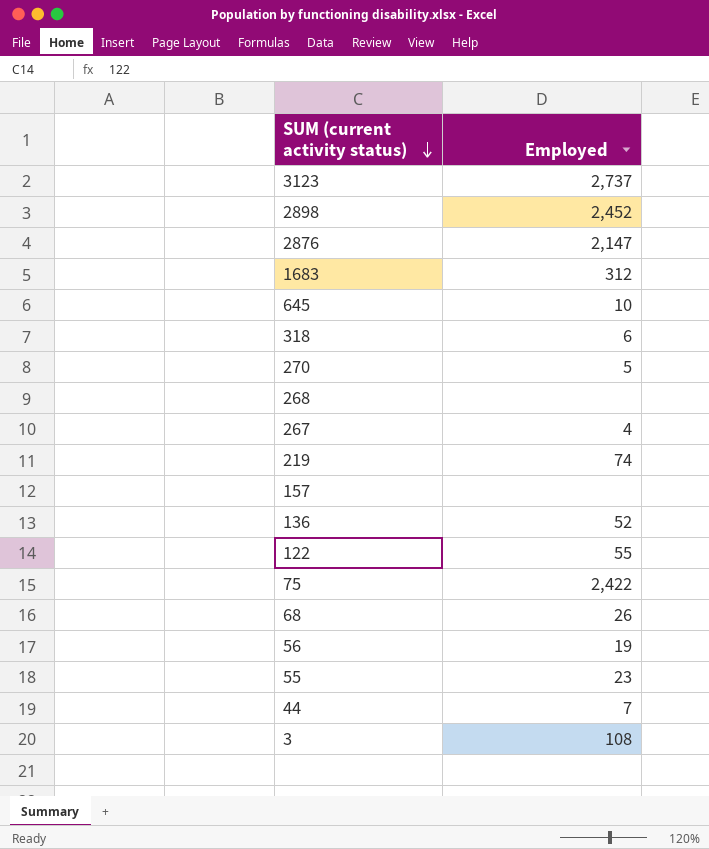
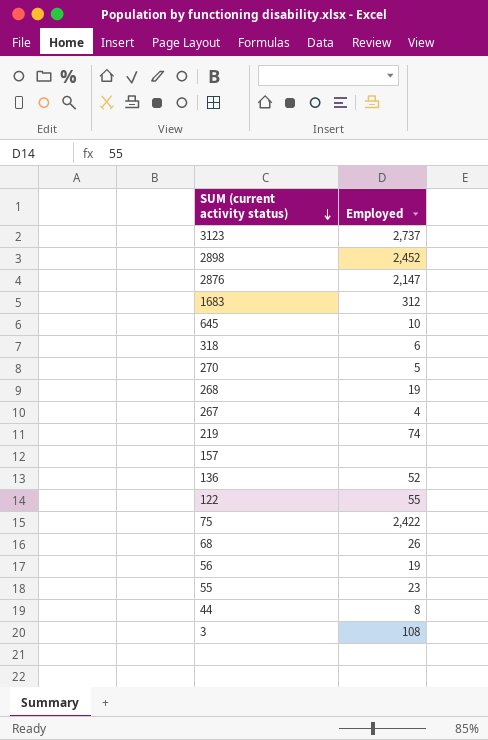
268 | Employed: none -> 19
44 | Employed: 7 -> 8

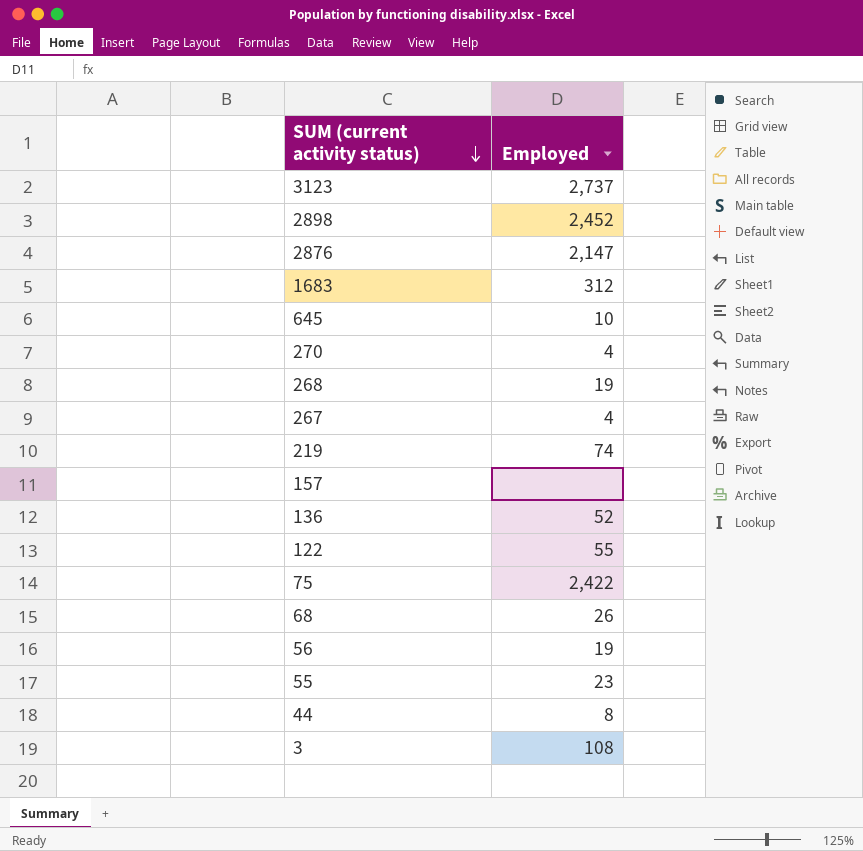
row 318: 6 -> none
270 | Employed: 5 -> 4

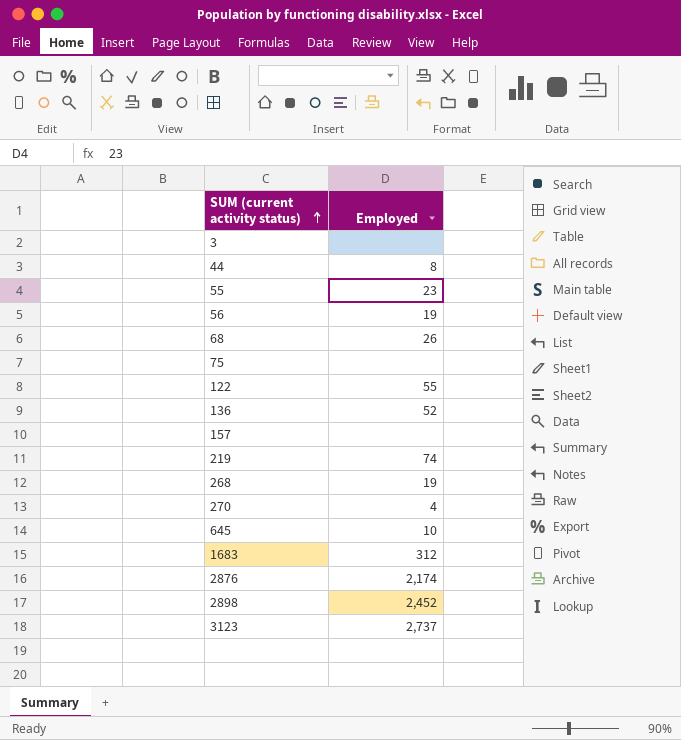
row order: SUM (current activity status) descending -> SUM (current activity status) ascending
row 267: 4 -> none
3 | Employed: 108 -> none
75 | Employed: 2,422 -> none
2876 | Employed: 2,147 -> 2,174

